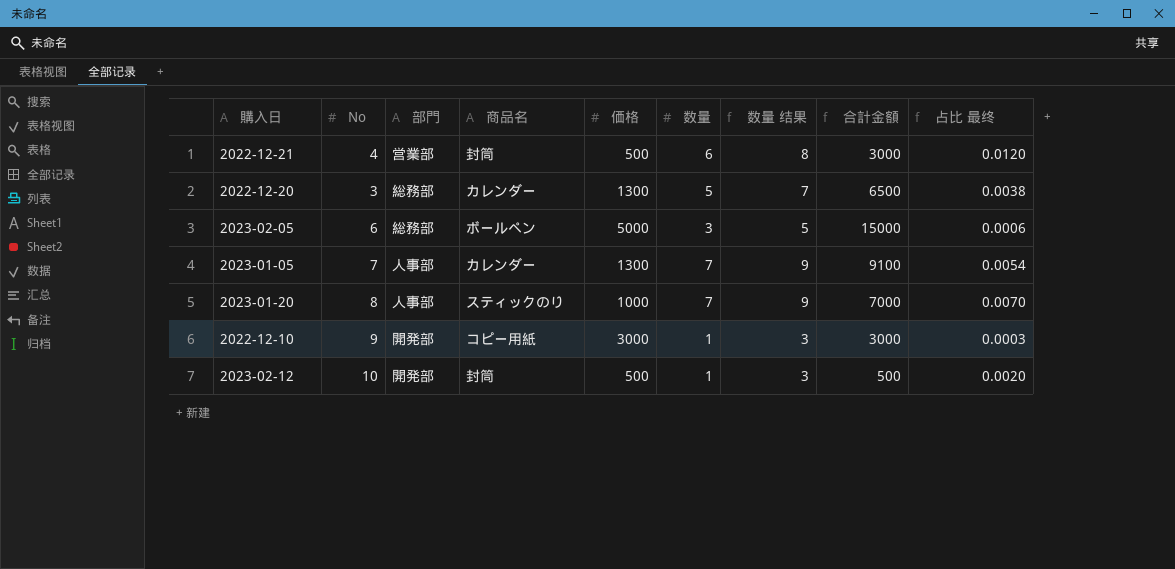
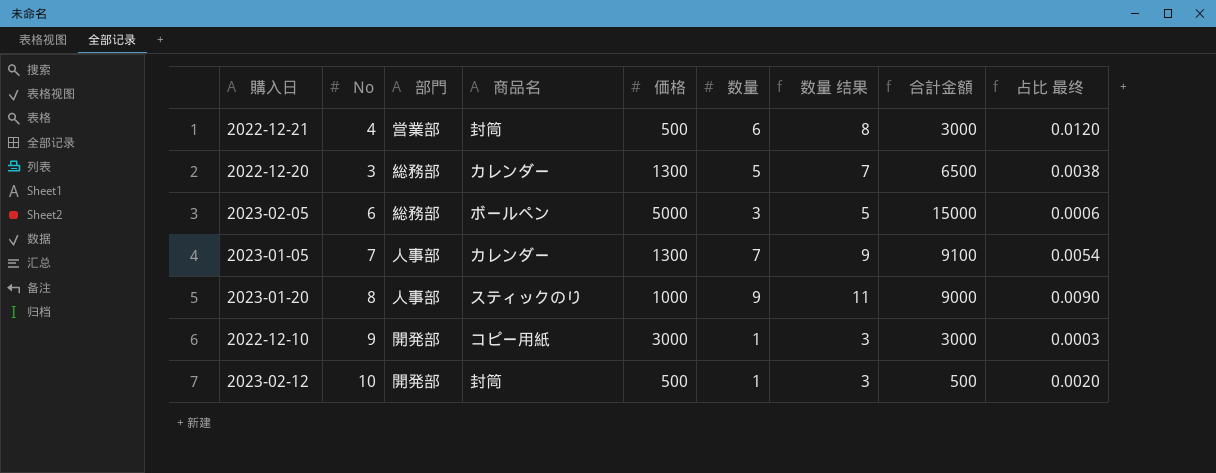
2023-01-20 | 数量: 7 -> 9
2023-01-20 | 数量 结果: 9 -> 11
2023-01-20 | 合計金額: 7000 -> 9000
2023-01-20 | 占比 最终: 0.0070 -> 0.0090

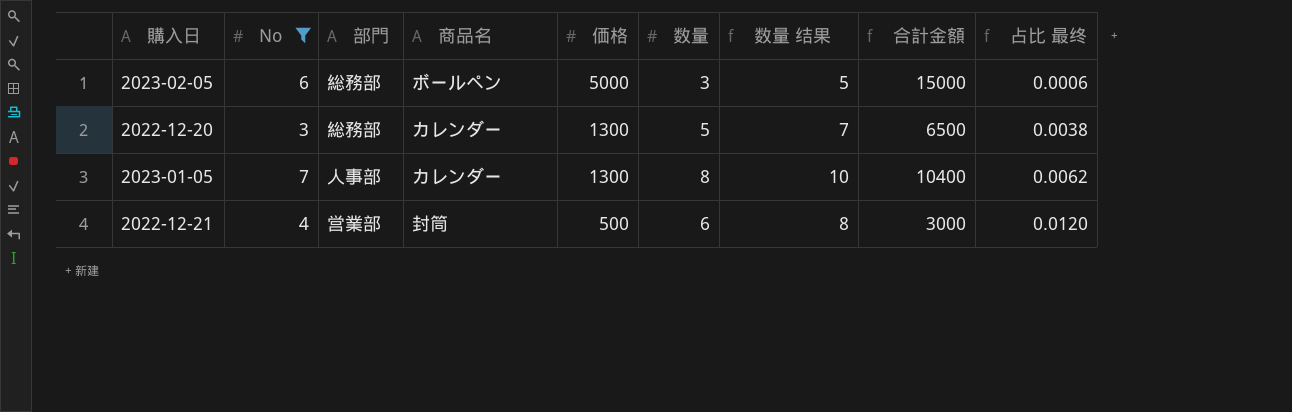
filter: none -> No <= 7
row order: none -> 価格 descending
2023-01-05 | 数量: 7 -> 8
2023-01-05 | 数量 结果: 9 -> 10
2023-01-05 | 合計金額: 9100 -> 10400
2023-01-05 | 占比 最终: 0.0054 -> 0.0062

